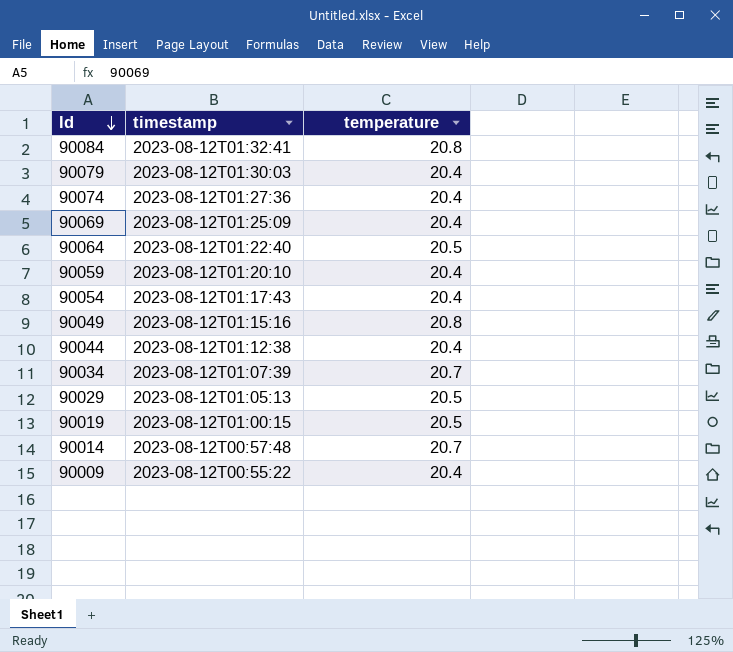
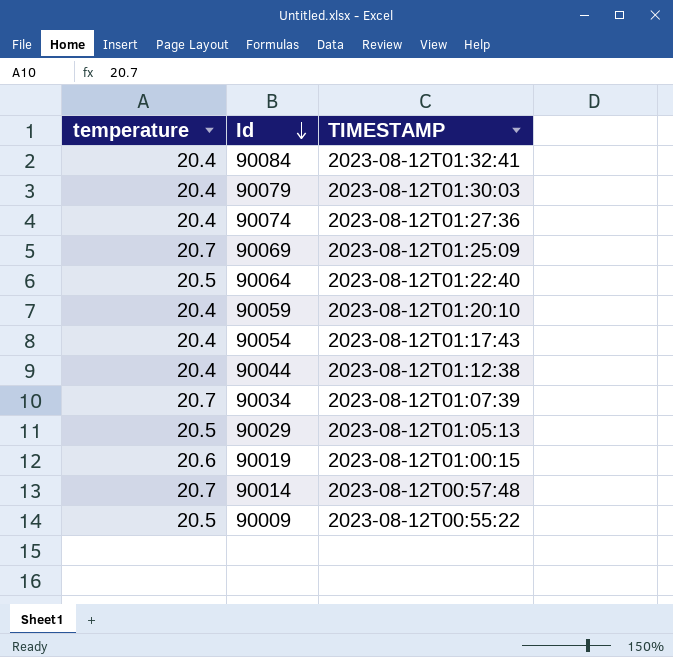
column temperature | position: 3 -> 1
column name: timestamp -> TIMESTAMP
row 90049: 2023-08-12T01:15:16 | 20.8 -> none
90084 | temperature: 20.8 -> 20.4
90069 | temperature: 20.4 -> 20.7
90019 | temperature: 20.5 -> 20.6
90009 | temperature: 20.4 -> 20.5

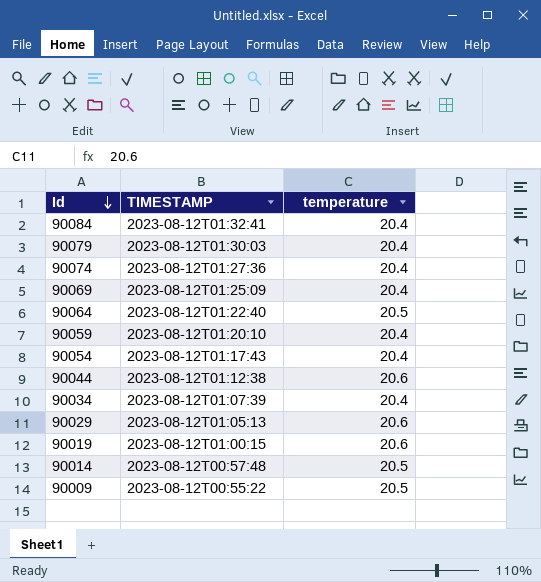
column temperature | position: 1 -> 3
90069 | temperature: 20.7 -> 20.4
90044 | temperature: 20.4 -> 20.6
90034 | temperature: 20.7 -> 20.4
90029 | temperature: 20.5 -> 20.6
90014 | temperature: 20.7 -> 20.5

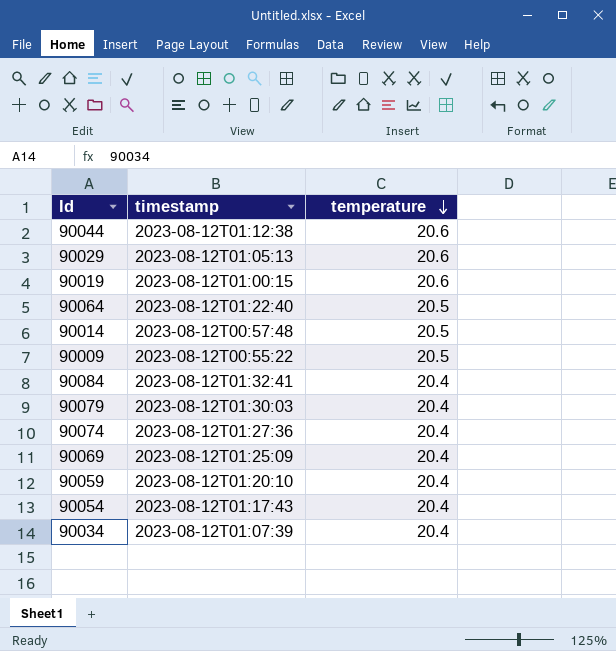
row order: Id descending -> temperature descending
column name: TIMESTAMP -> timestamp

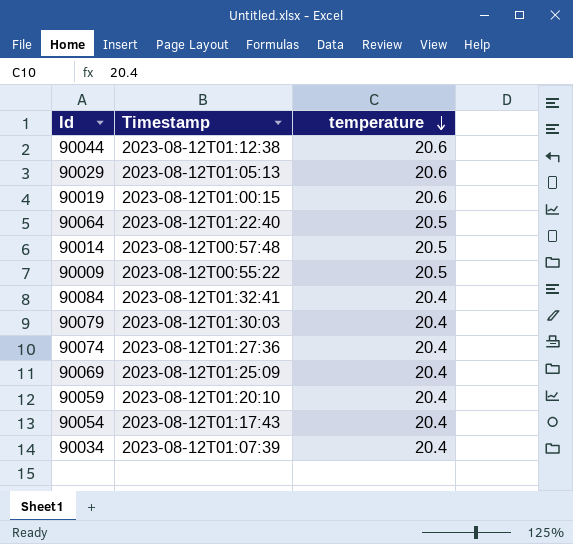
column name: timestamp -> Timestamp

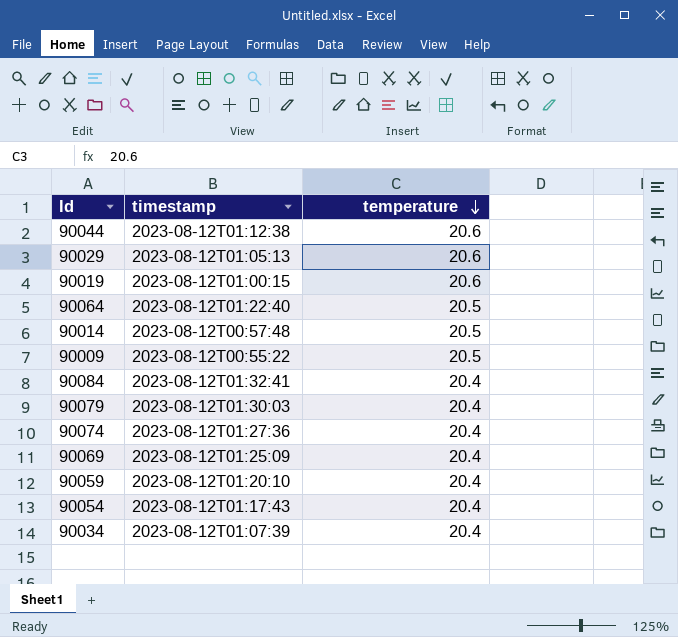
column name: Timestamp -> timestamp

